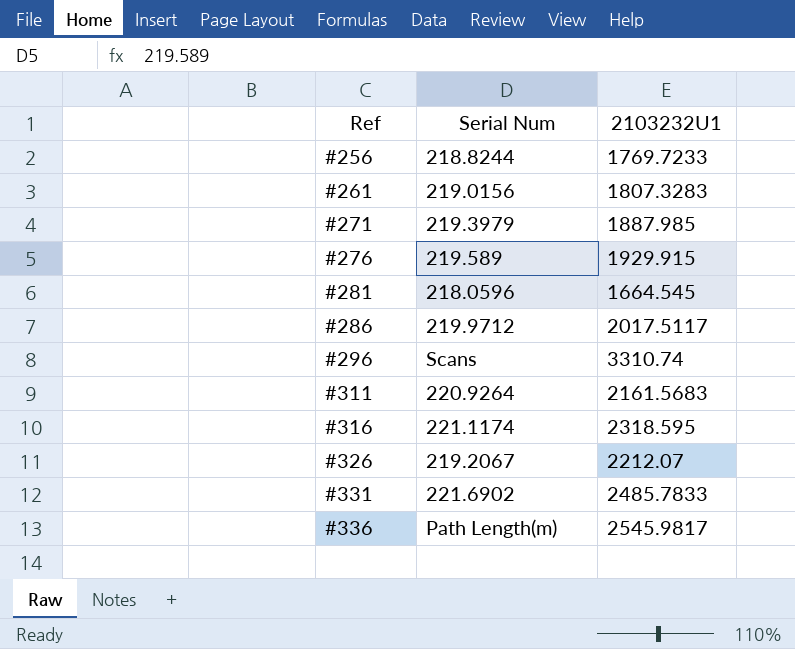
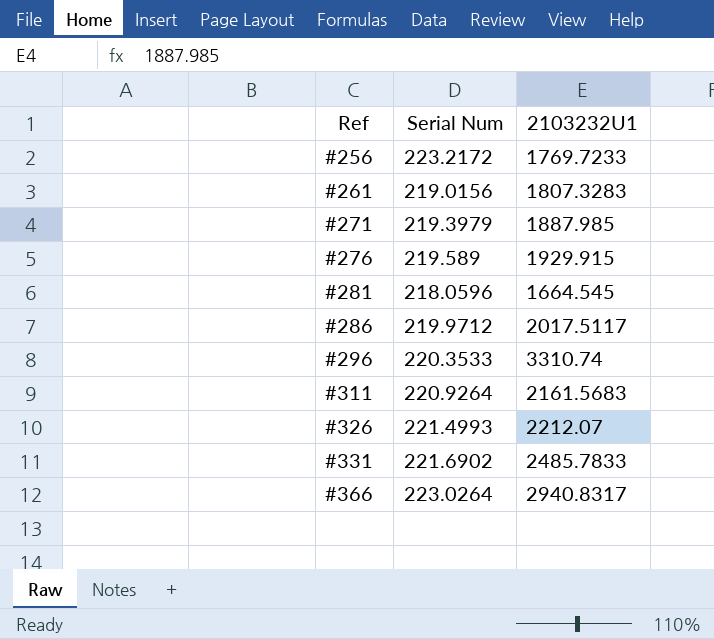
row #316: 221.1174 | 2318.595 -> none
row #336: Path Length(m) | 2545.9817 -> none
#256 | Serial Num: 218.8244 -> 223.2172
#296 | Serial Num: Scans -> 220.3533
#326 | Serial Num: 219.2067 -> 221.4993
row #366: none -> 223.0264 | 2940.8317

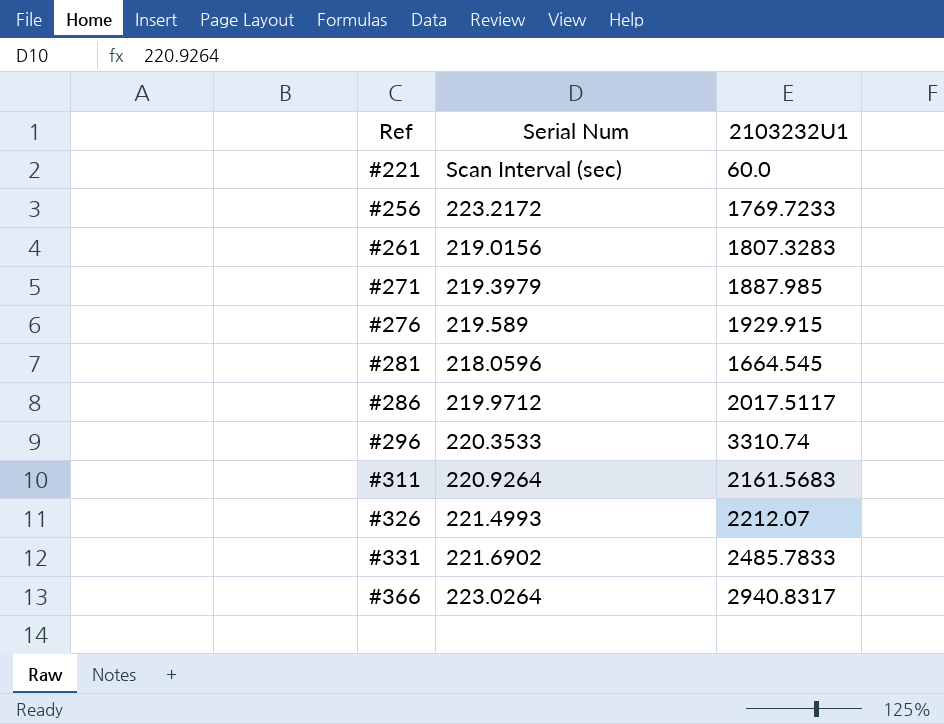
row #221: none -> Scan Interval (sec) | 60.0

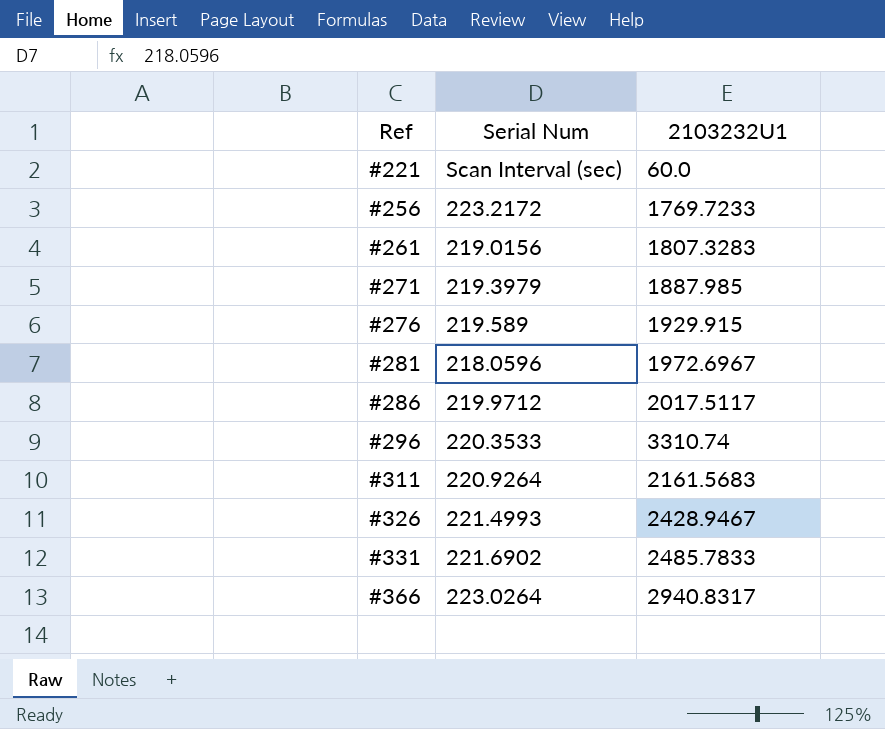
#281 | 2103232U1: 1664.545 -> 1972.6967
#326 | 2103232U1: 2212.07 -> 2428.9467

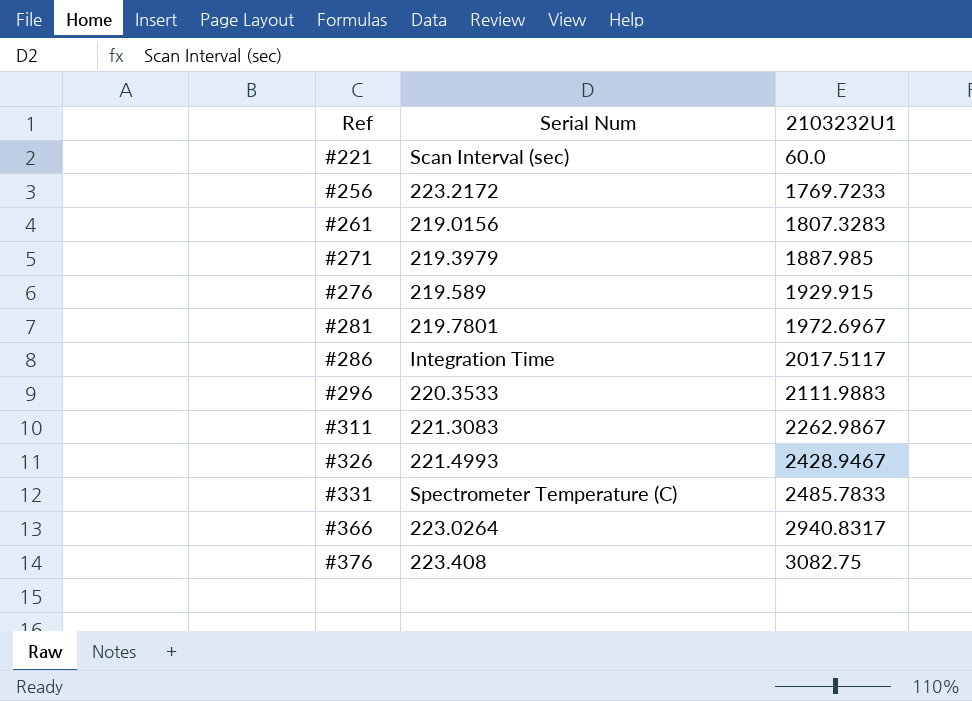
#281 | Serial Num: 218.0596 -> 219.7801
#286 | Serial Num: 219.9712 -> Integration Time
#296 | 2103232U1: 3310.74 -> 2111.9883
#311 | Serial Num: 220.9264 -> 221.3083
#311 | 2103232U1: 2161.5683 -> 2262.9867
#331 | Serial Num: 221.6902 -> Spectrometer Temperature (C)
row #376: none -> 223.408 | 3082.75

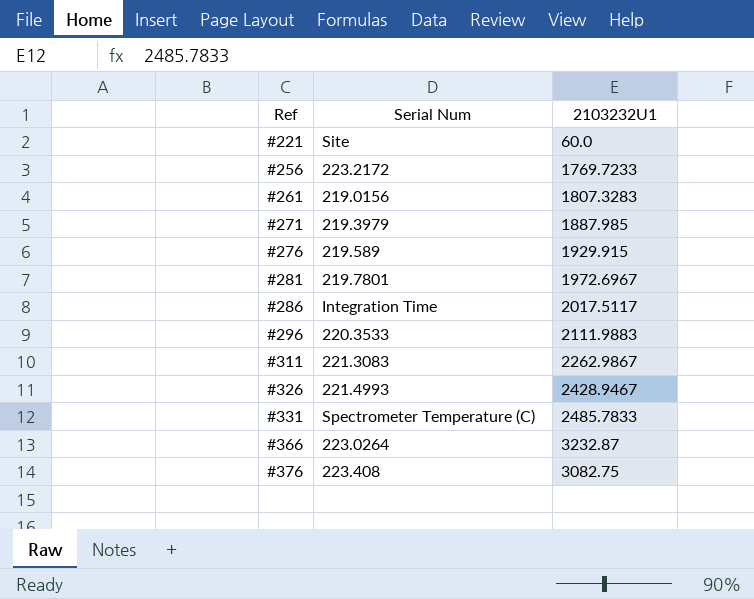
#221 | Serial Num: Scan Interval (sec) -> Site
#366 | 2103232U1: 2940.8317 -> 3232.87

